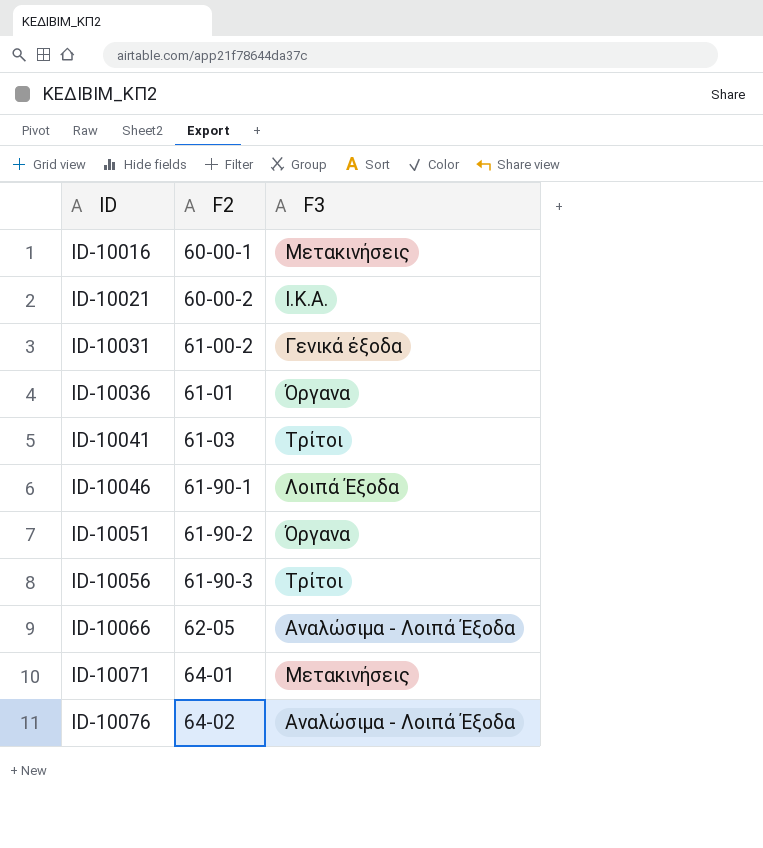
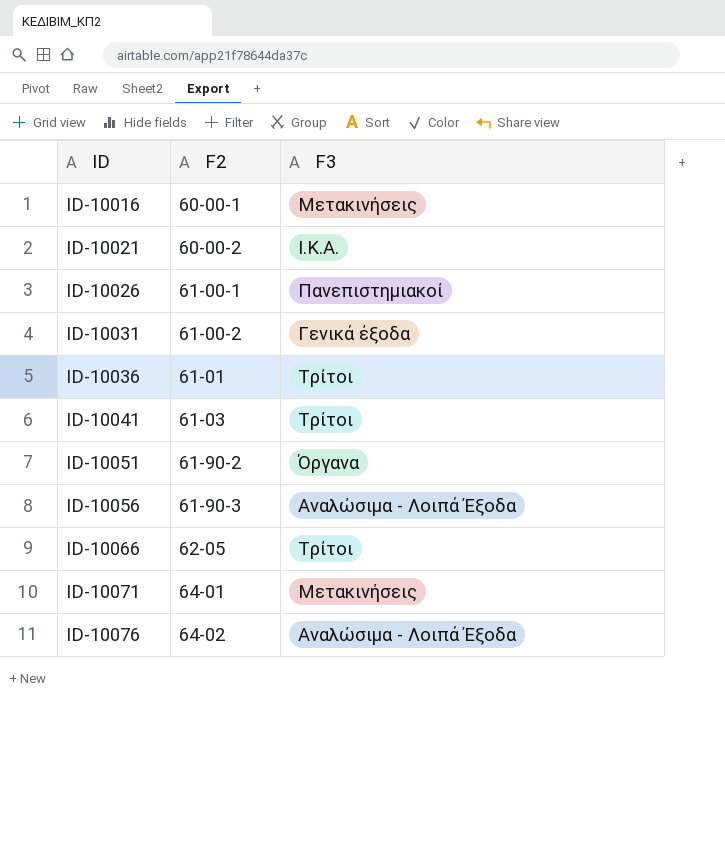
row ID-10046: 61-90-1 | Λοιπά Έξοδα -> none
row ID-10026: none -> 61-00-1 | Πανεπιστημιακοί
ID-10036 | F3: Όργανα -> Τρίτοι
ID-10056 | F3: Τρίτοι -> Αναλώσιμα - Λοιπά Έξοδα
ID-10066 | F3: Αναλώσιμα - Λοιπά Έξοδα -> Τρίτοι

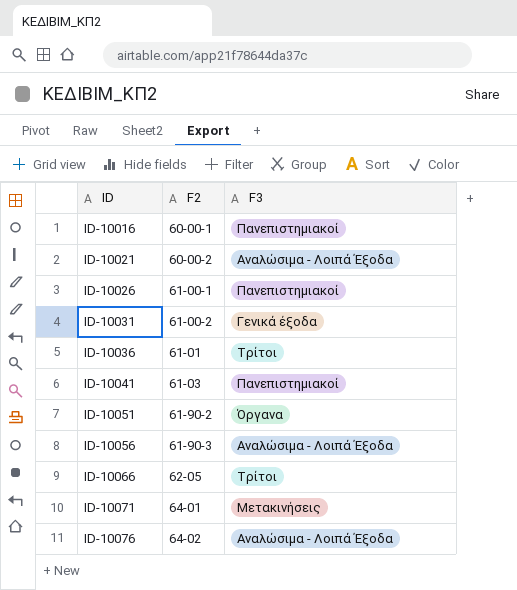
ID-10016 | F3: Μετακινήσεις -> Πανεπιστημιακοί
ID-10021 | F3: Ι.Κ.Α. -> Αναλώσιμα - Λοιπά Έξοδα
ID-10041 | F3: Τρίτοι -> Πανεπιστημιακοί

